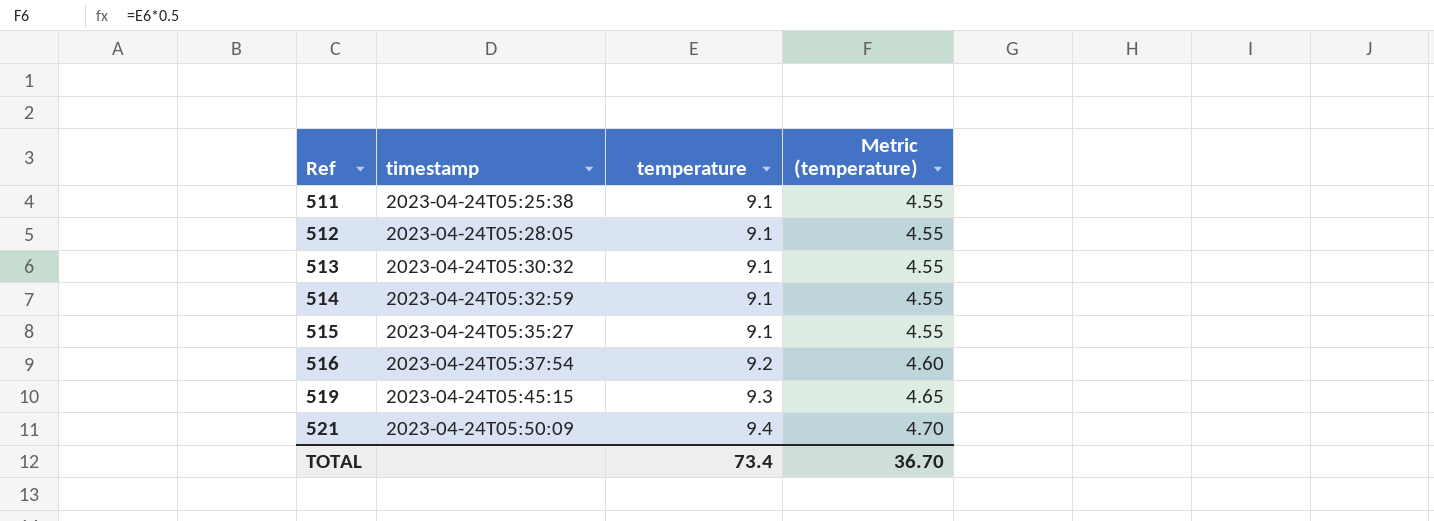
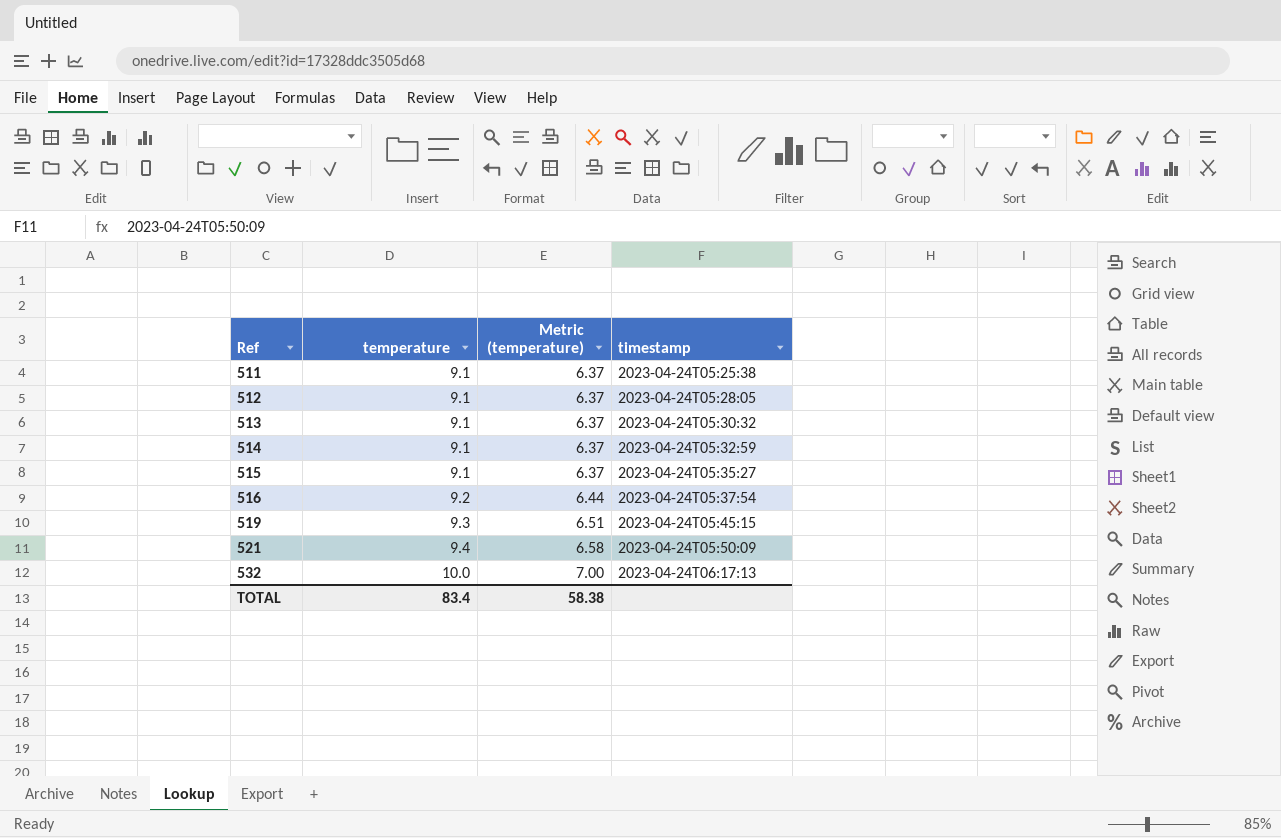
column Metric (temperature) | formula: [temperature] * 0.5 -> [temperature] * 0.7
column timestamp | position: 2 -> 4
row 532: none -> 10.0 | 7.00 | 2023-04-24T06:17:13
TOTAL | temperature: 73.4 -> 83.4
TOTAL | Metric (temperature): 36.70 -> 58.38

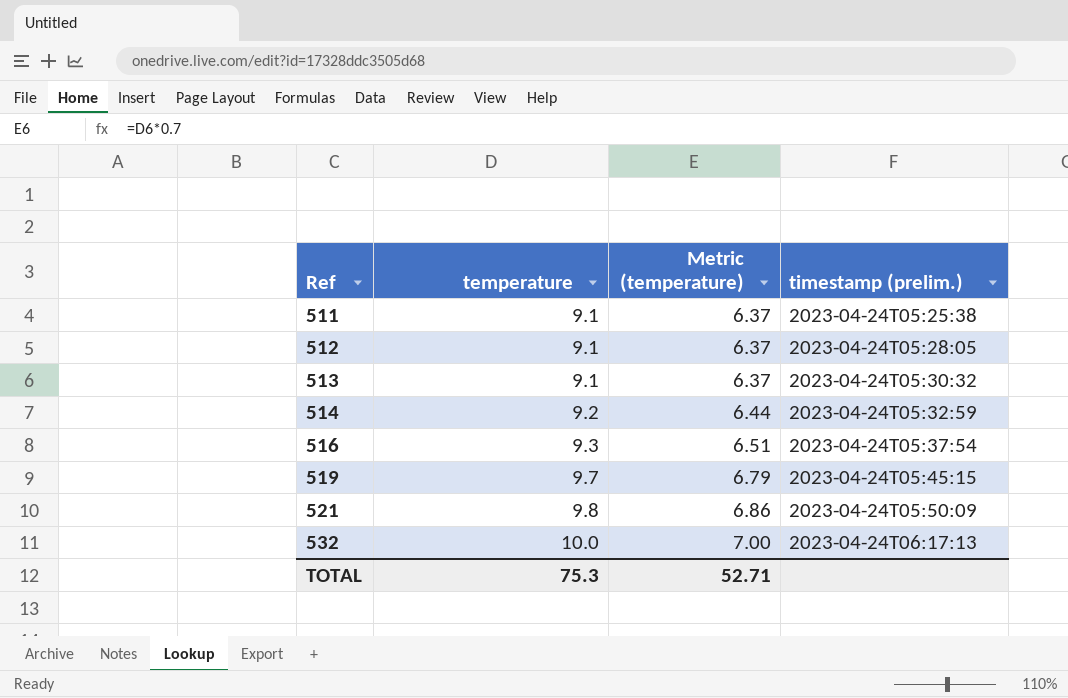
column name: timestamp -> timestamp (prelim.)
row 515: 9.1 | 6.37 | 2023-04-24T05:35:27 -> none
514 | temperature: 9.1 -> 9.2
514 | Metric (temperature): 6.37 -> 6.44
516 | temperature: 9.2 -> 9.3
516 | Metric (temperature): 6.44 -> 6.51
519 | temperature: 9.3 -> 9.7
519 | Metric (temperature): 6.51 -> 6.79
521 | temperature: 9.4 -> 9.8
521 | Metric (temperature): 6.58 -> 6.86
TOTAL | temperature: 83.4 -> 75.3
TOTAL | Metric (temperature): 58.38 -> 52.71

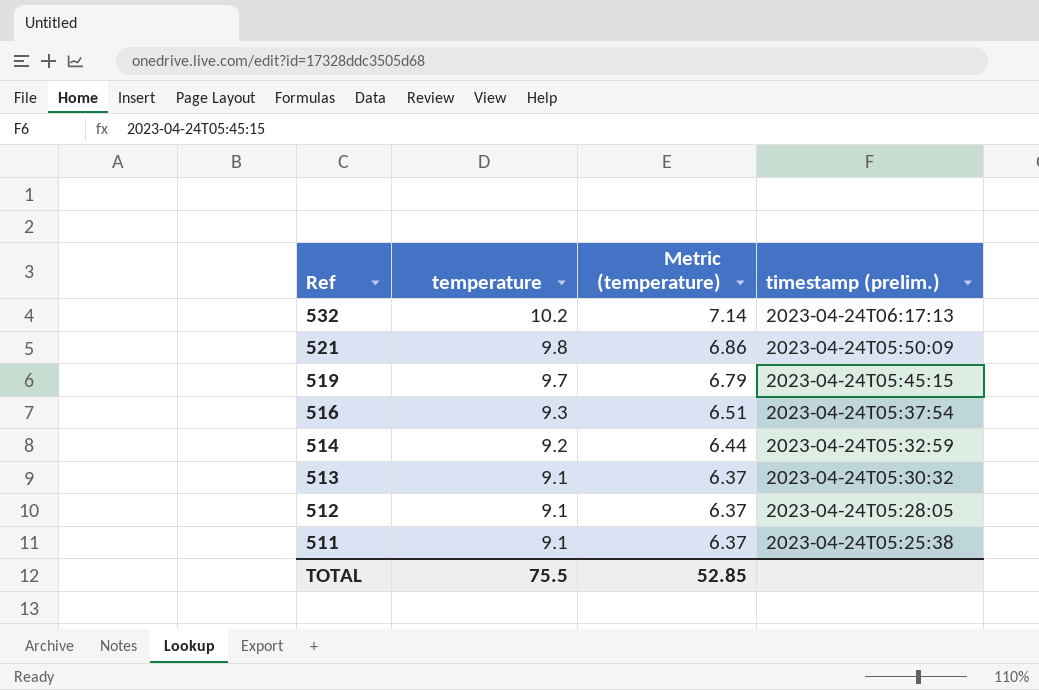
row order: Ref ascending -> Ref descending
532 | temperature: 10.0 -> 10.2
532 | Metric (temperature): 7.00 -> 7.14
TOTAL | temperature: 75.3 -> 75.5
TOTAL | Metric (temperature): 52.71 -> 52.85

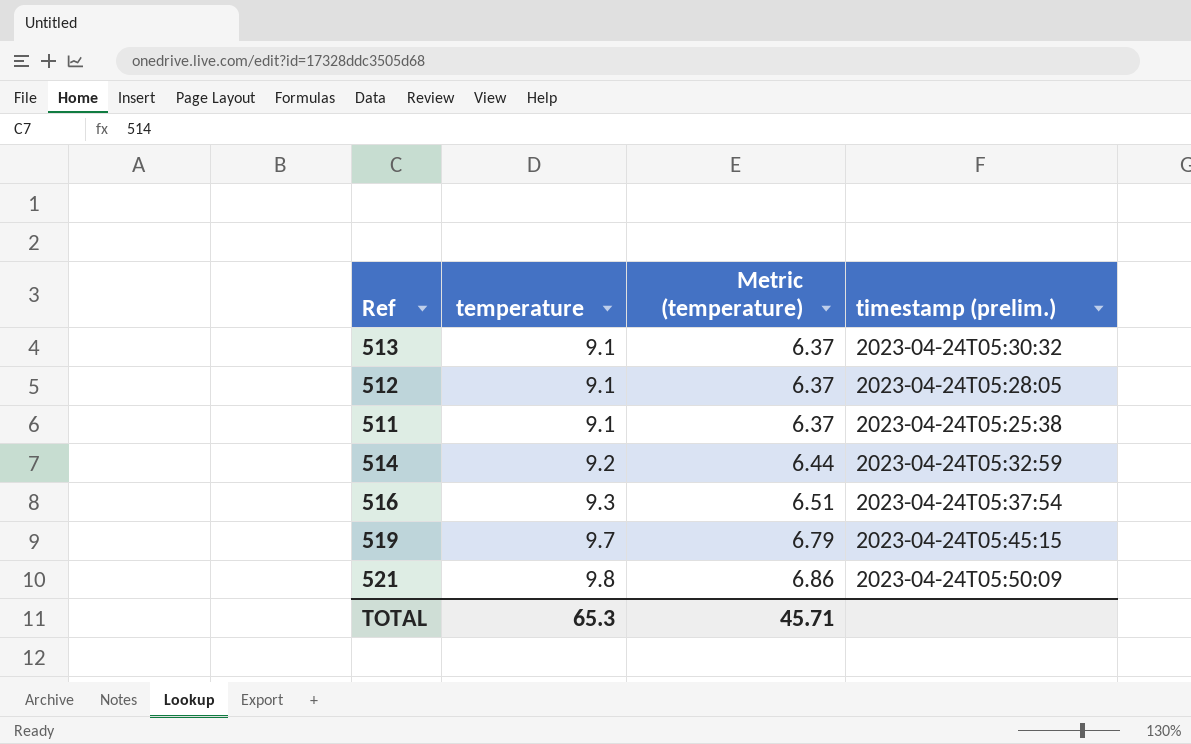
row order: Ref descending -> temperature ascending
row 532: 10.2 | 7.14 | 2023-04-24T06:17:13 -> none
TOTAL | temperature: 75.5 -> 65.3
TOTAL | Metric (temperature): 52.85 -> 45.71

